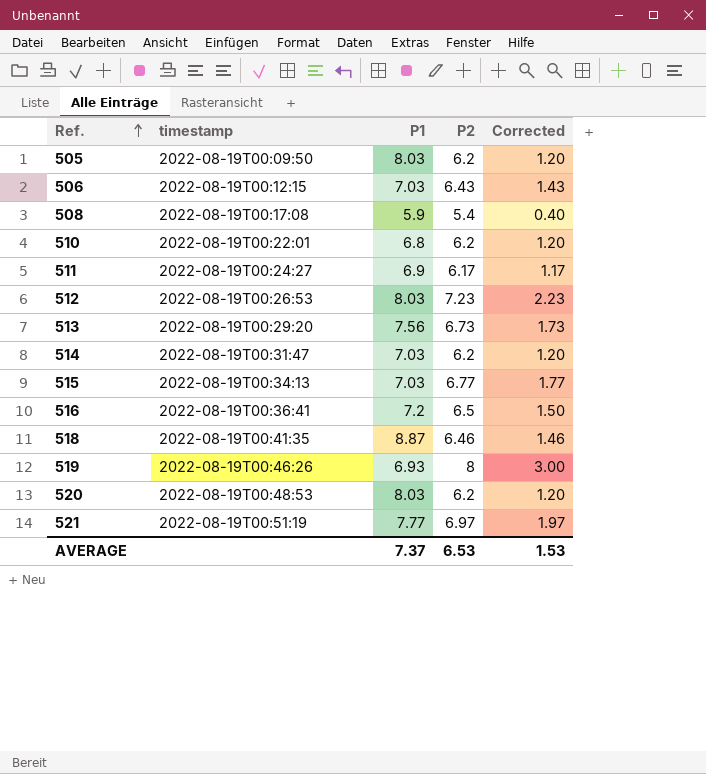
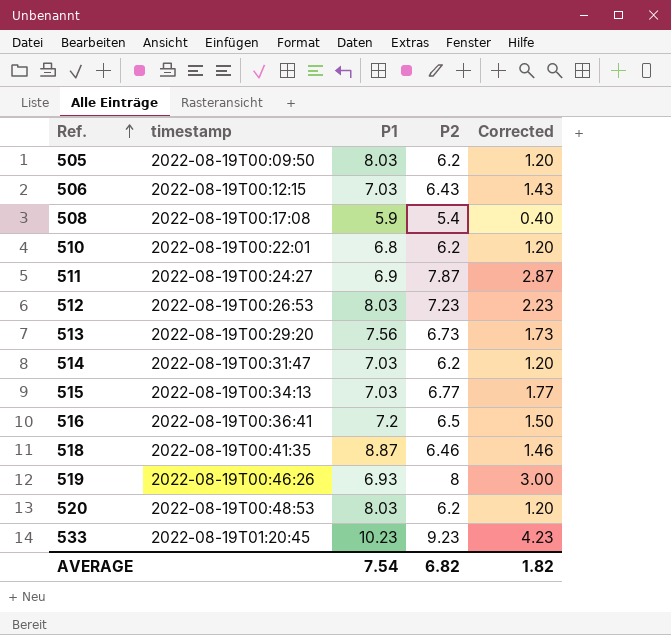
row 521: 2022-08-19T00:51:19 | 7.77 | 6.97 | 1.97 -> none
511 | P2: 6.17 -> 7.87
511 | Corrected: 1.17 -> 2.87
row 533: none -> 2022-08-19T01:20:45 | 10.23 | 9.23 | 4.23
AVERAGE | P1: 7.37 -> 7.54
AVERAGE | P2: 6.53 -> 6.82
AVERAGE | Corrected: 1.53 -> 1.82

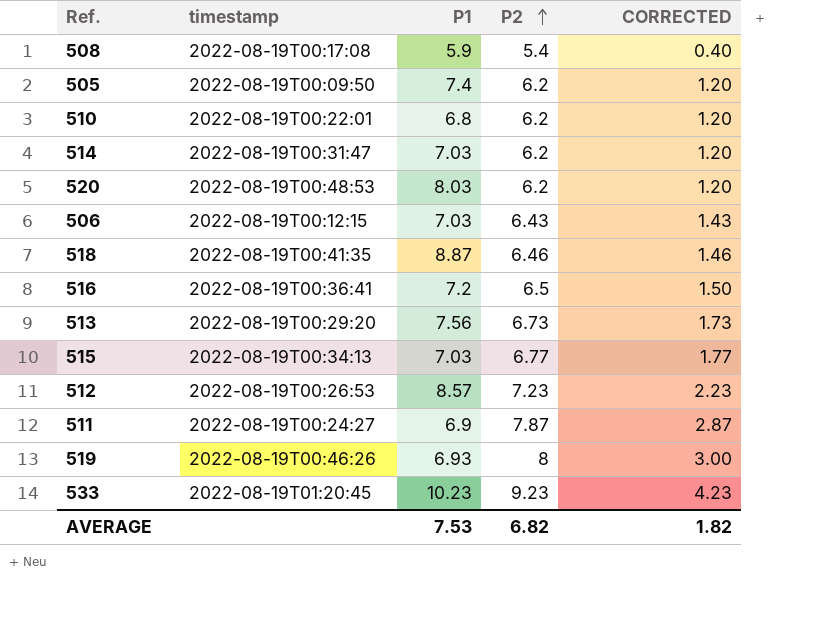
row order: Ref. ascending -> P2 ascending
column name: Corrected -> CORRECTED
505 | P1: 8.03 -> 7.4
512 | P1: 8.03 -> 8.57
AVERAGE | P1: 7.54 -> 7.53

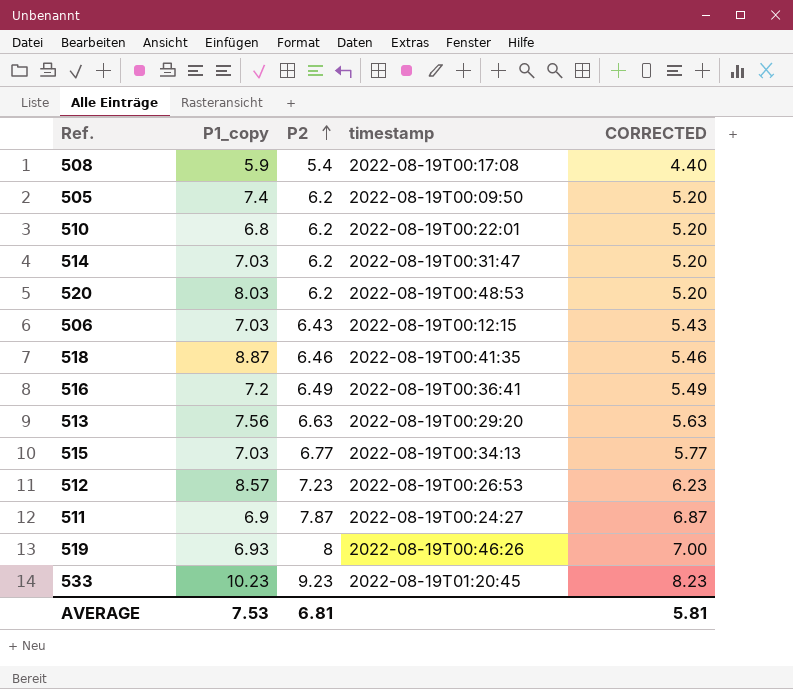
column name: P1 -> P1_copy
column timestamp | position: 2 -> 4
column CORRECTED | formula: [P2] - 5 -> [P2] - 1
516 | P2: 6.5 -> 6.49
513 | P2: 6.73 -> 6.63
AVERAGE | P2: 6.82 -> 6.81
AVERAGE | CORRECTED: 1.82 -> 5.81

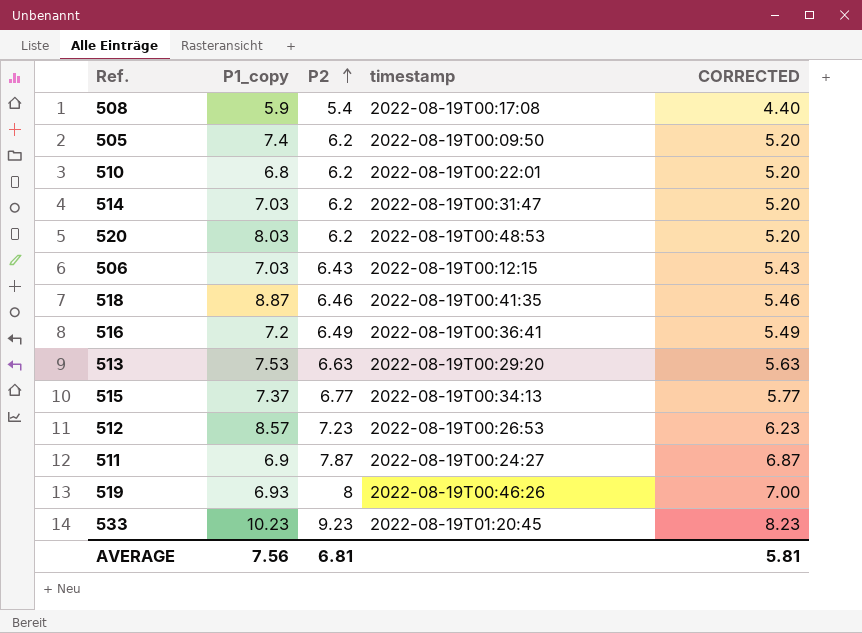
513 | P1_copy: 7.56 -> 7.53
515 | P1_copy: 7.03 -> 7.37
AVERAGE | P1_copy: 7.53 -> 7.56

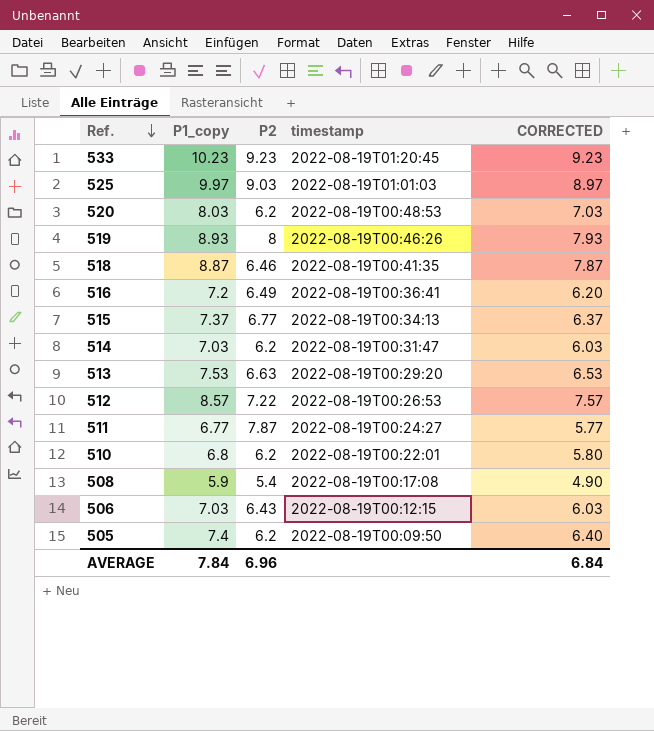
row order: P2 ascending -> Ref. descending
column CORRECTED | formula: [P2] - 1 -> [P1_copy] - 1
row 525: none -> 9.97 | 9.03 | 2022-08-19T01:01:03 | 8.97
519 | P1_copy: 6.93 -> 8.93
512 | P2: 7.23 -> 7.22
511 | P1_copy: 6.9 -> 6.77
AVERAGE | P1_copy: 7.56 -> 7.84
AVERAGE | P2: 6.81 -> 6.96
AVERAGE | CORRECTED: 5.81 -> 6.84

